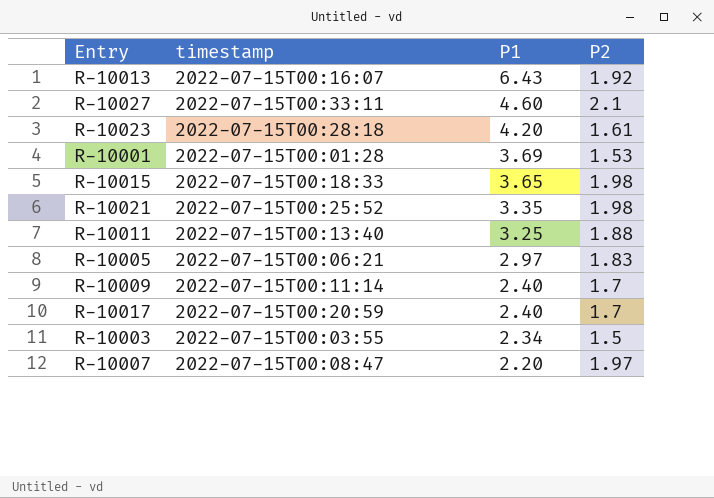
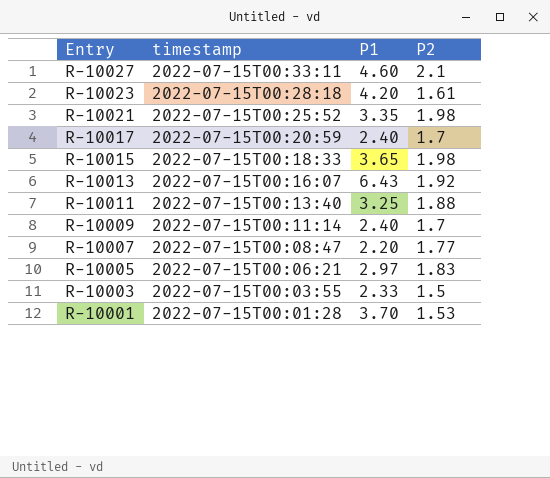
row order: P1 descending -> Entry descending
R-10007 | P2: 1.97 -> 1.77
R-10003 | P1: 2.34 -> 2.33
R-10001 | P1: 3.69 -> 3.70

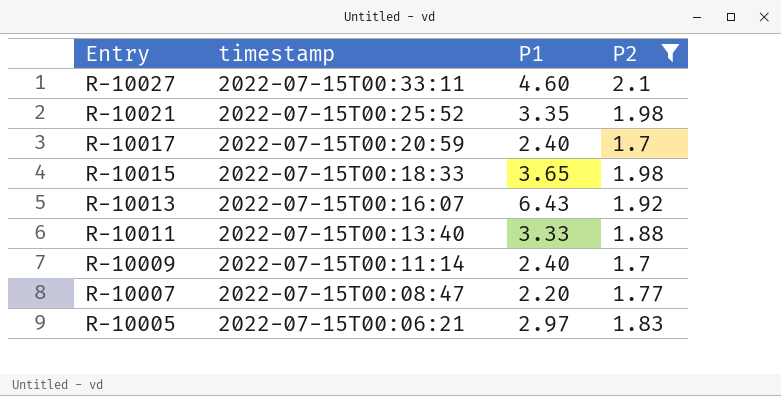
filter: none -> P2 >= 1.7
R-10011 | P1: 3.25 -> 3.33

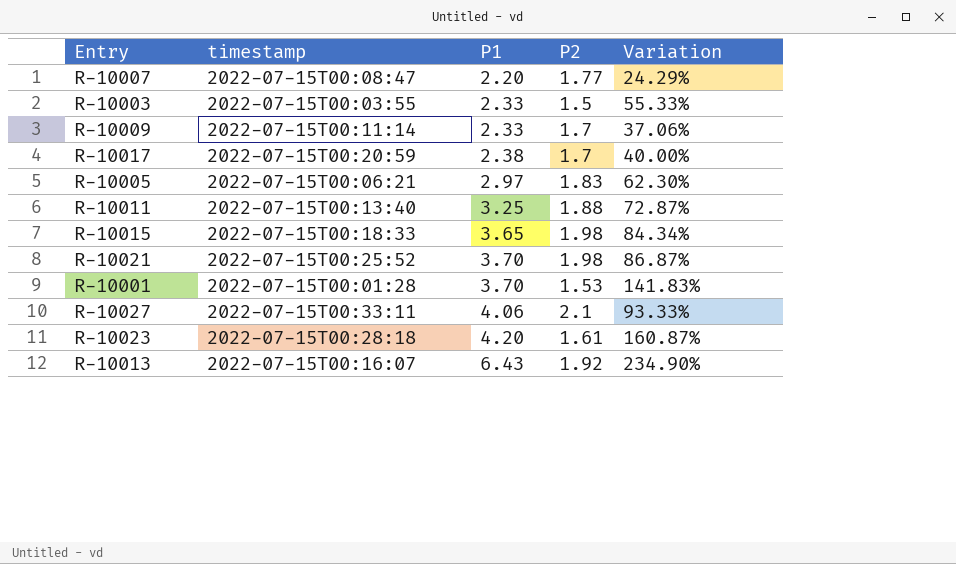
filter: P2 >= 1.7 -> none
row order: Entry descending -> P1 ascending
column Variation | formula: none -> ([P1] - [P2]) / [P2]
R-10009 | P1: 2.40 -> 2.33
R-10017 | P1: 2.40 -> 2.38
R-10011 | P1: 3.33 -> 3.25
R-10021 | P1: 3.35 -> 3.70
R-10027 | P1: 4.60 -> 4.06

